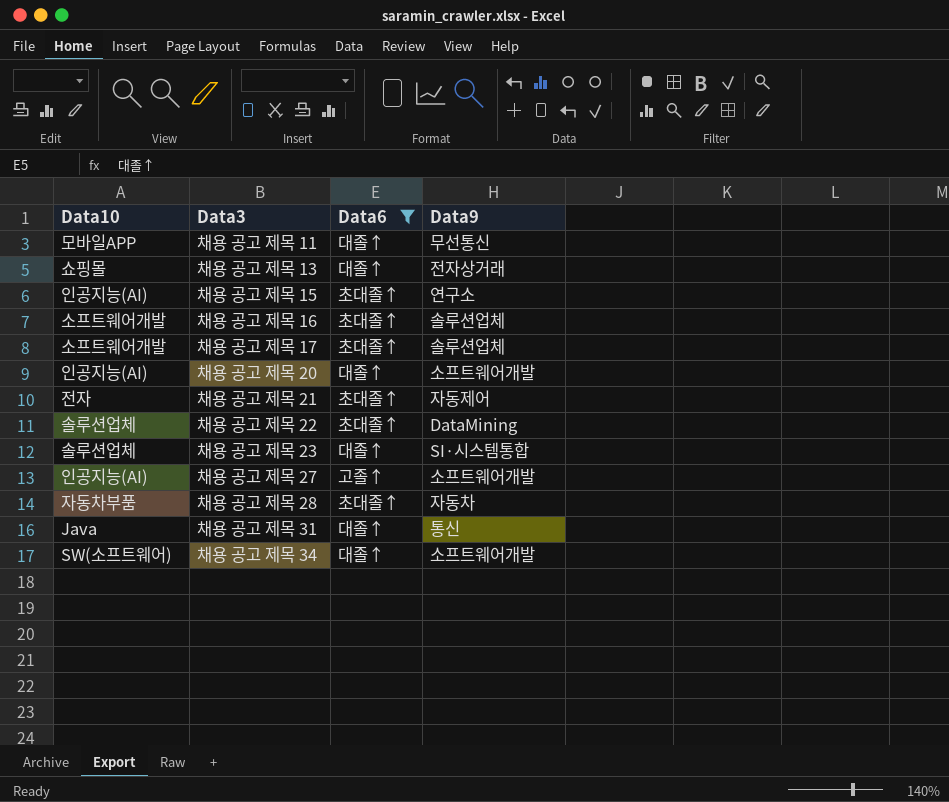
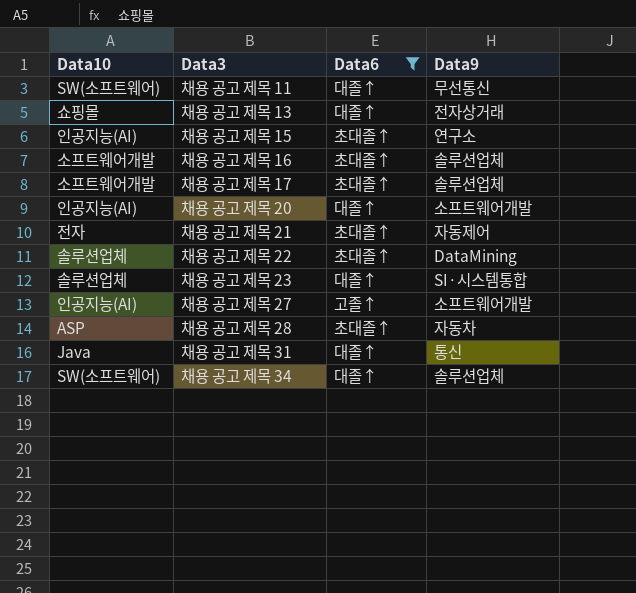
채용 공고 제목 11 | Data10: 모바일APP -> SW(소프트웨어)
채용 공고 제목 28 | Data10: 자동차부품 -> ASP
채용 공고 제목 34 | Data9: 소프트웨어개발 -> 솔루션업체

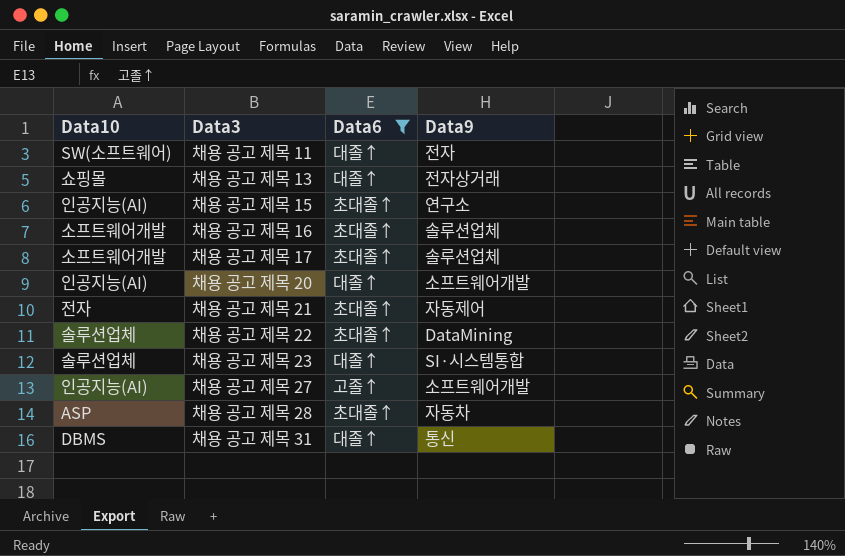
row 채용 공고 제목 34: SW(소프트웨어) | 대졸↑ | 솔루션업체 -> none
채용 공고 제목 11 | Data9: 무선통신 -> 전자
채용 공고 제목 31 | Data10: Java -> DBMS

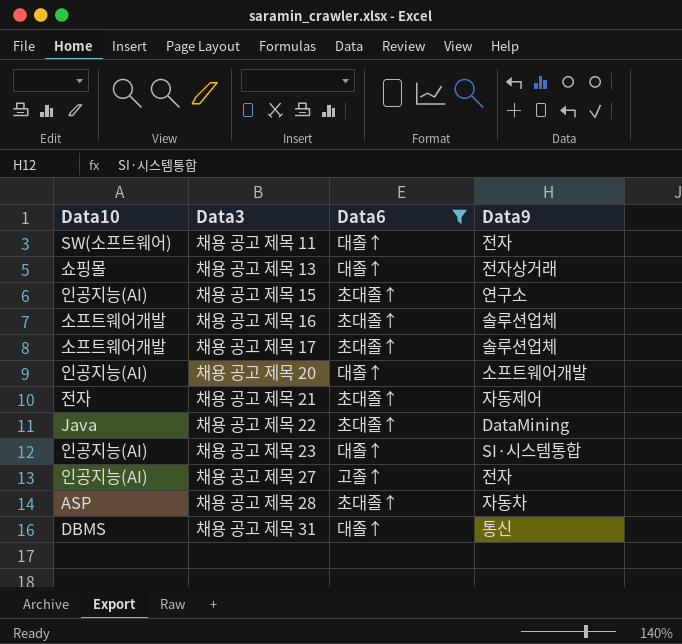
채용 공고 제목 22 | Data10: 솔루션업체 -> Java
채용 공고 제목 23 | Data10: 솔루션업체 -> 인공지능(AI)
채용 공고 제목 27 | Data9: 소프트웨어개발 -> 전자

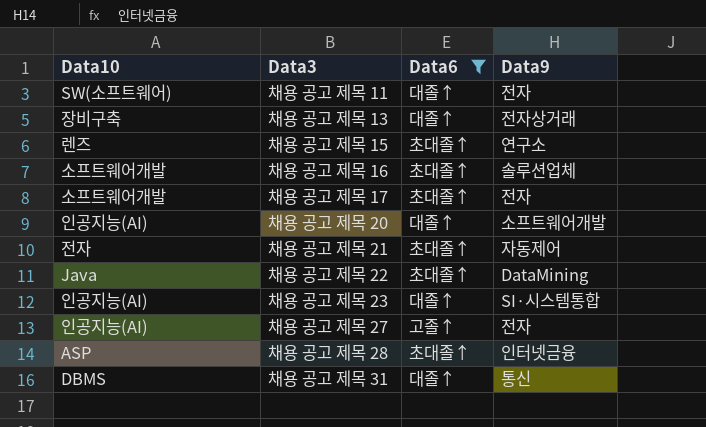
채용 공고 제목 13 | Data10: 쇼핑몰 -> 장비구축
채용 공고 제목 15 | Data10: 인공지능(AI) -> 렌즈
채용 공고 제목 17 | Data9: 솔루션업체 -> 전자
채용 공고 제목 28 | Data9: 자동차 -> 인터넷금융

